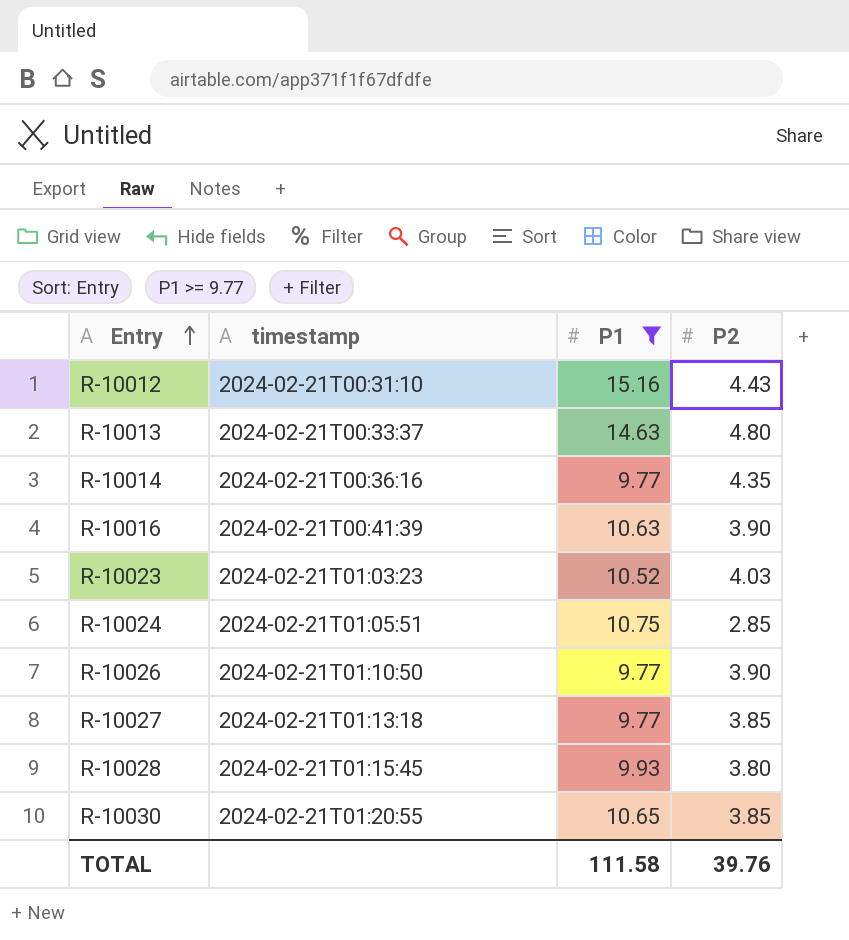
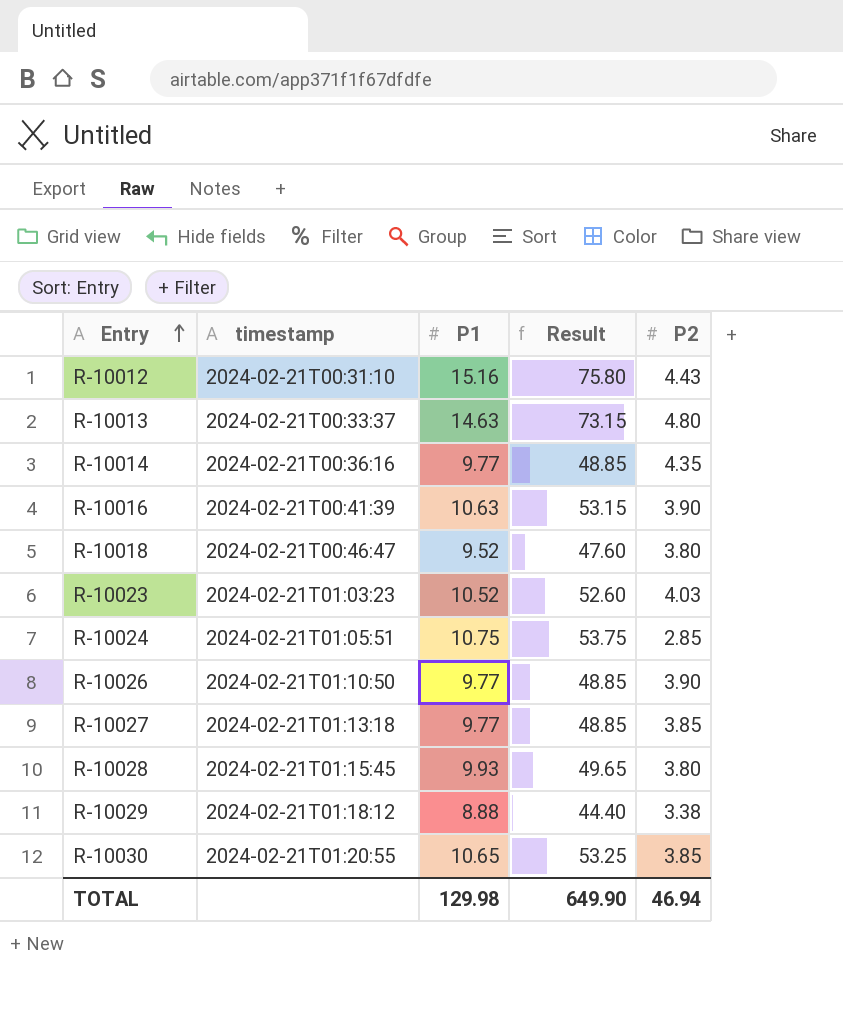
filter: P1 >= 9.77 -> none
column Result | formula: none -> [P1] * 5
TOTAL | P1: 111.58 -> 129.98
TOTAL | P2: 39.76 -> 46.94

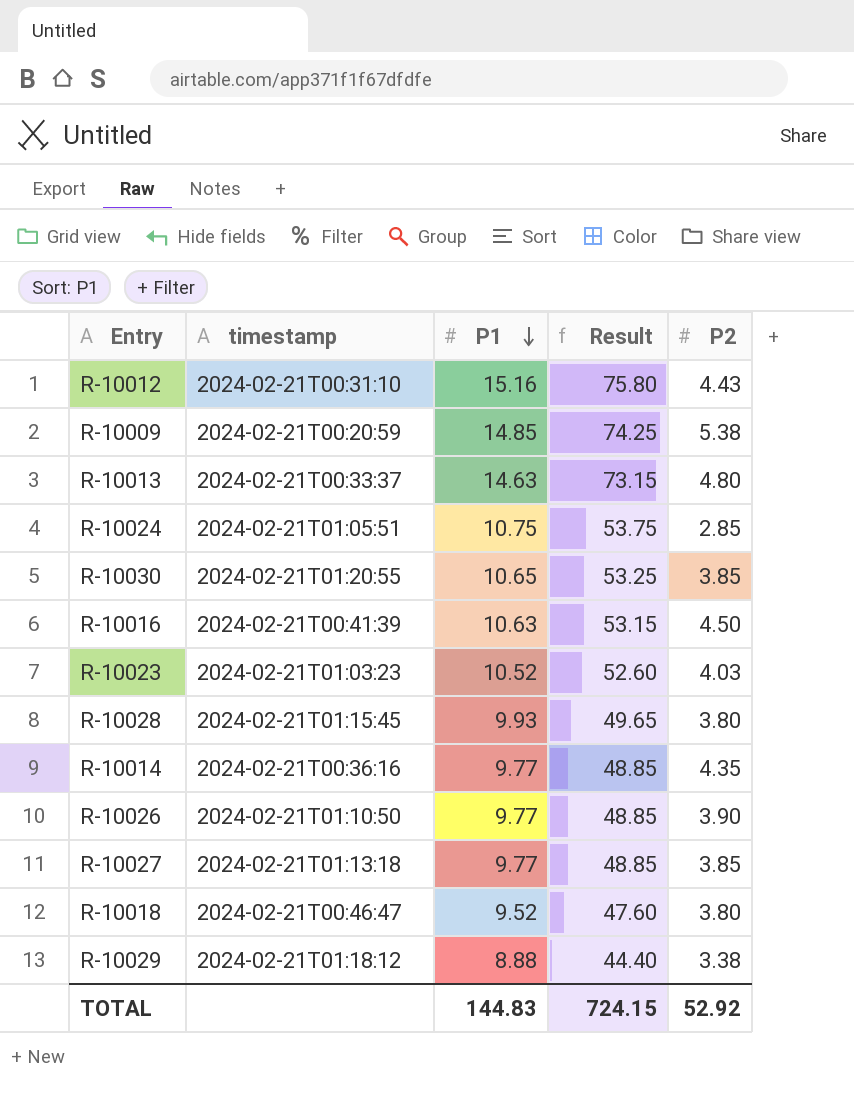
row order: Entry ascending -> P1 descending
row R-10009: none -> 2024-02-21T00:20:59 | 14.85 | 74.25 | 5.38
R-10016 | P2: 3.90 -> 4.50
TOTAL | P1: 129.98 -> 144.83
TOTAL | Result: 649.90 -> 724.15
TOTAL | P2: 46.94 -> 52.92

